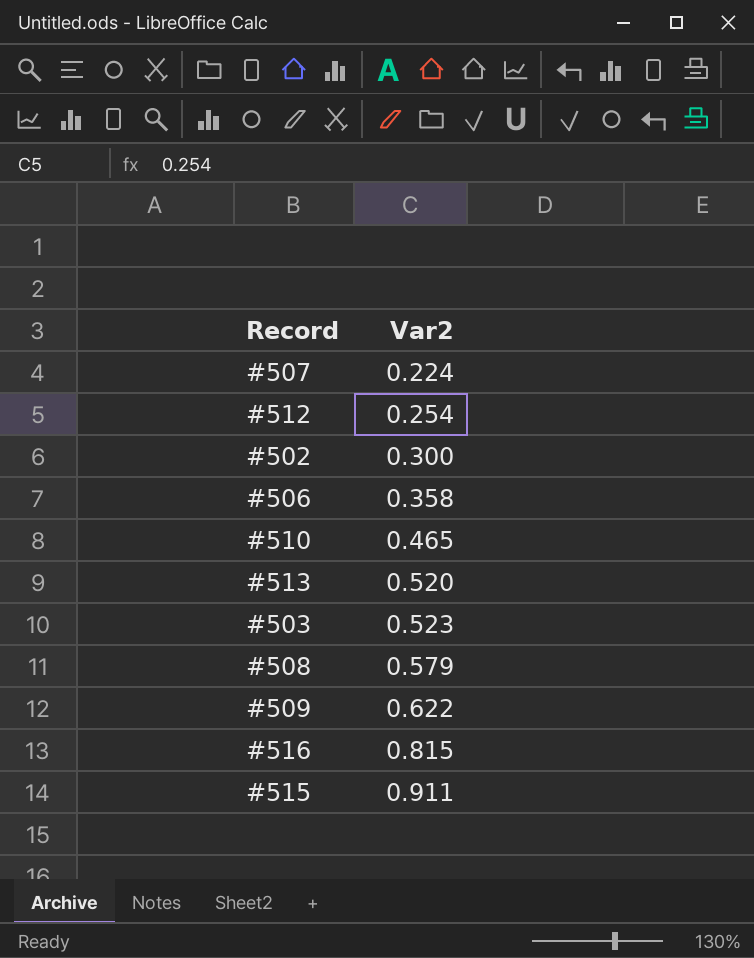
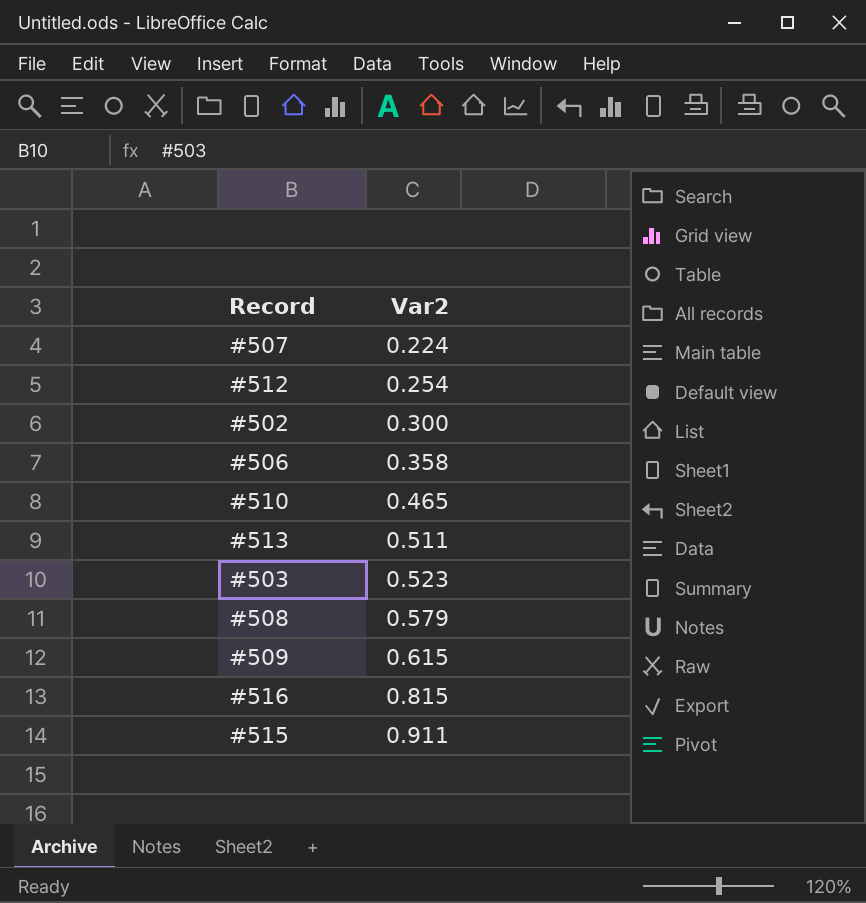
#513 | Var2: 0.520 -> 0.511
#509 | Var2: 0.622 -> 0.615

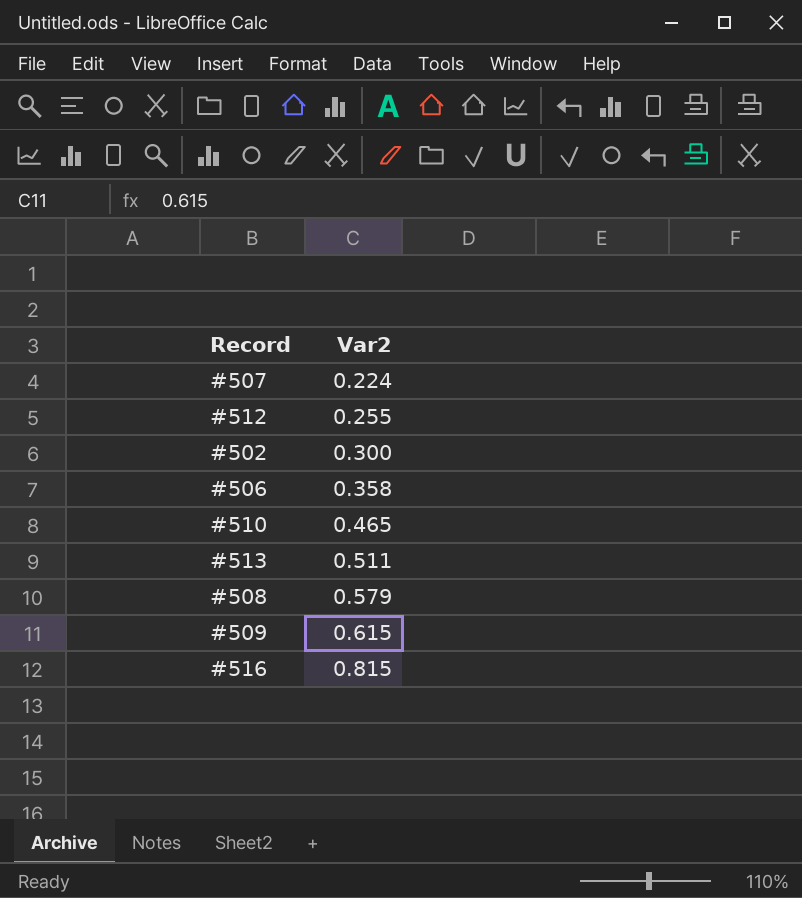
row #503: 0.523 -> none
row #515: 0.911 -> none
#512 | Var2: 0.254 -> 0.255

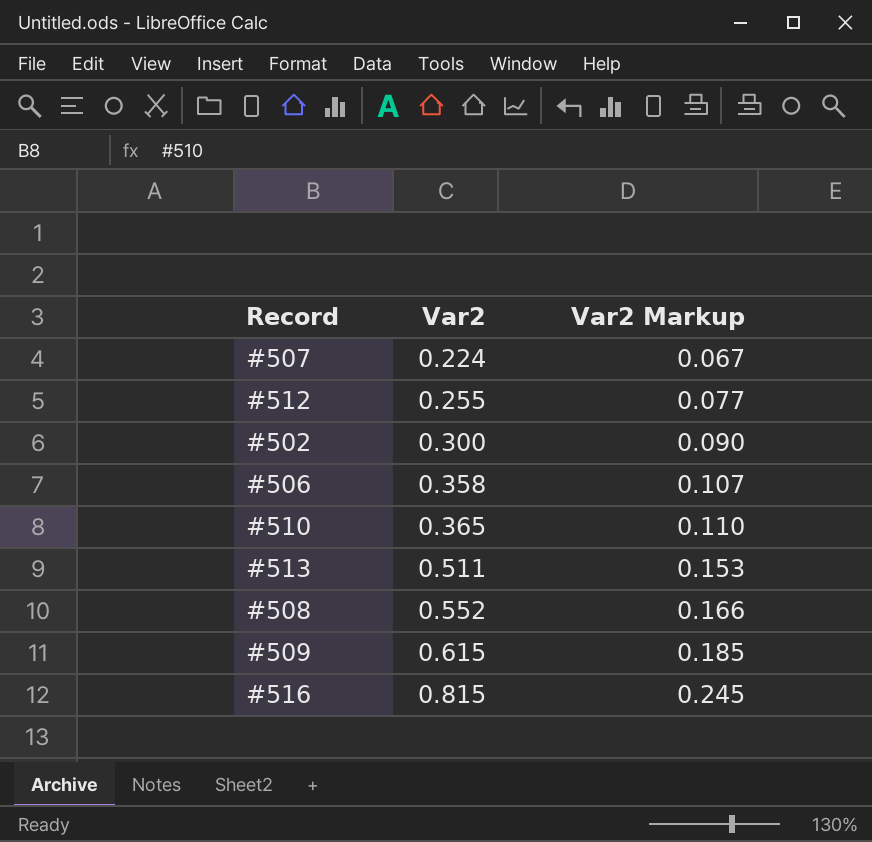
column Var2 Markup | formula: none -> [Var2] * 0.3
#510 | Var2: 0.465 -> 0.365
#508 | Var2: 0.579 -> 0.552

